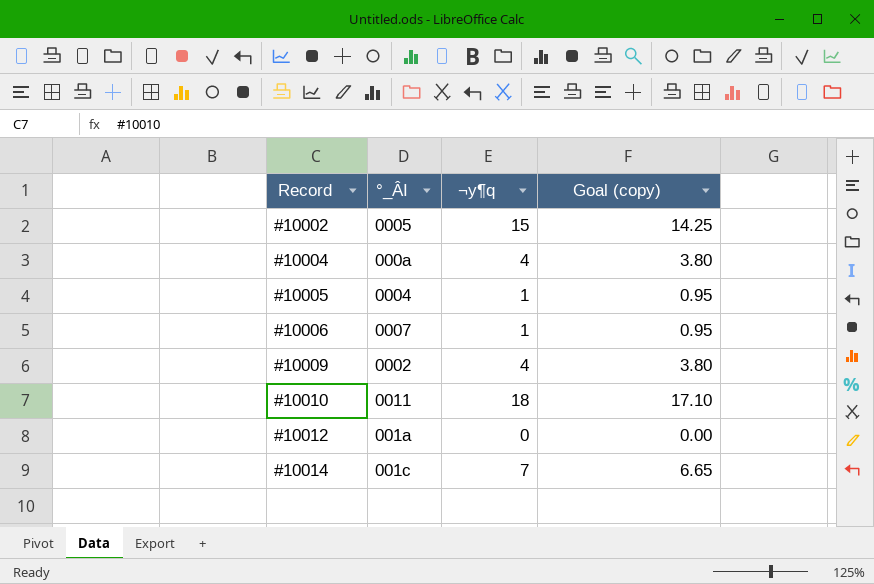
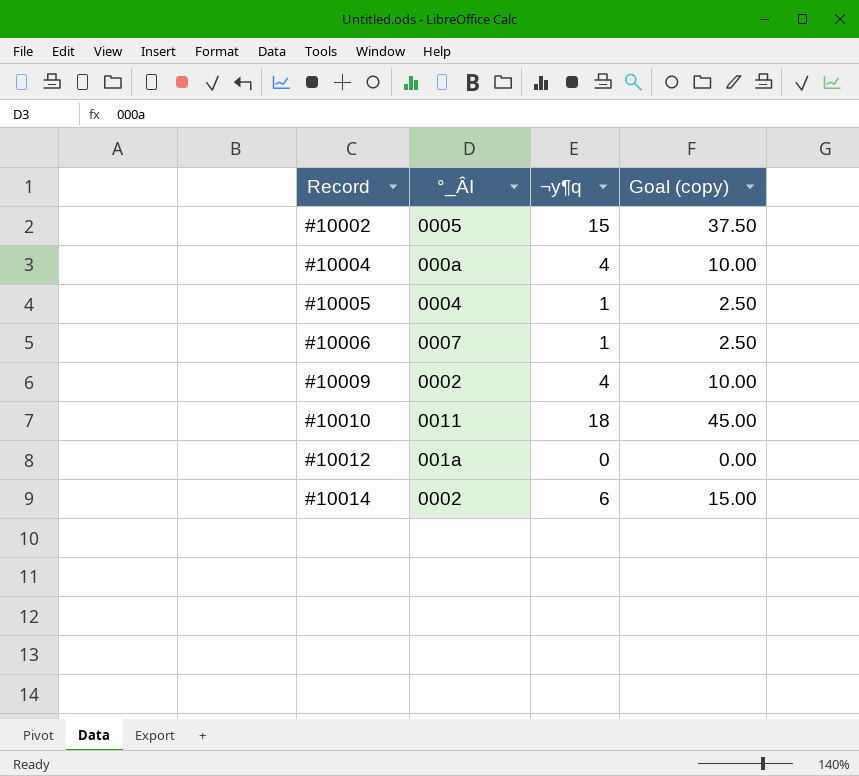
column Goal (copy) | formula: [¬y¶q] * 0.95 -> [¬y¶q] * 2.5
#10014 | °_ÂI: 001c -> 0002
#10014 | ¬y¶q: 7 -> 6

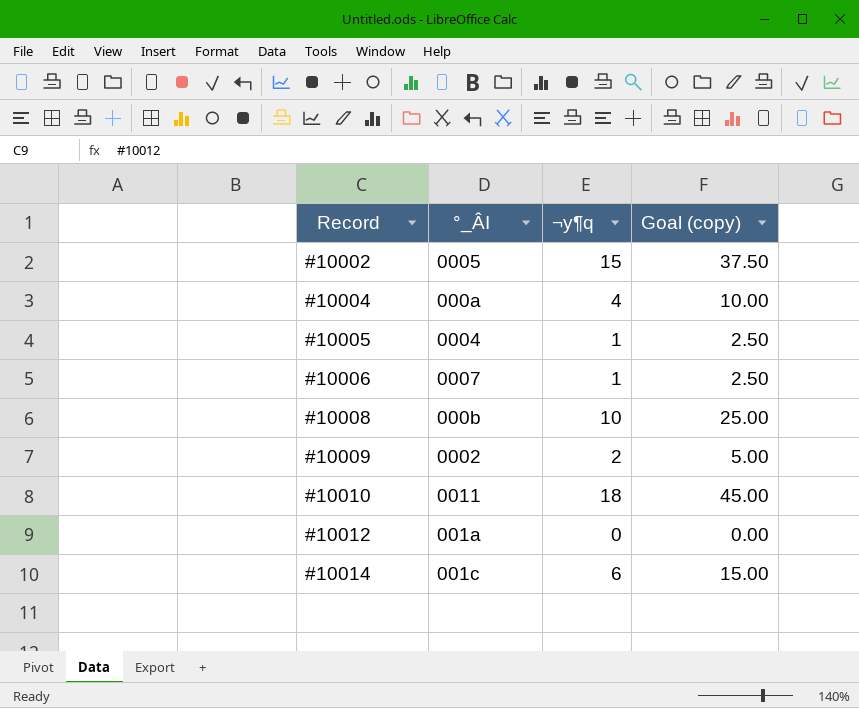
row #10008: none -> 000b | 10 | 25.00
#10009 | ¬y¶q: 4 -> 2
#10009 | Goal (copy): 10.00 -> 5.00
#10014 | °_ÂI: 0002 -> 001c

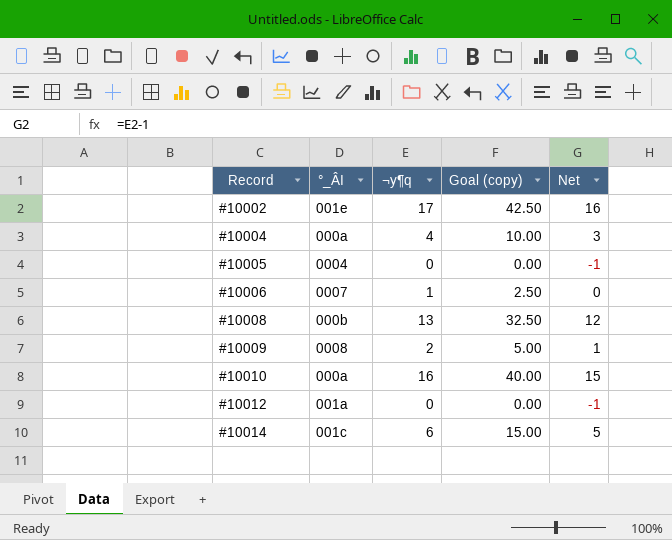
column Net | formula: none -> [¬y¶q] - 1
#10002 | °_ÂI: 0005 -> 001e
#10002 | ¬y¶q: 15 -> 17
#10002 | Goal (copy): 37.50 -> 42.50
#10005 | ¬y¶q: 1 -> 0
#10005 | Goal (copy): 2.50 -> 0.00
#10008 | ¬y¶q: 10 -> 13
#10008 | Goal (copy): 25.00 -> 32.50
#10009 | °_ÂI: 0002 -> 0008
#10010 | °_ÂI: 0011 -> 000a
#10010 | ¬y¶q: 18 -> 16
#10010 | Goal (copy): 45.00 -> 40.00

